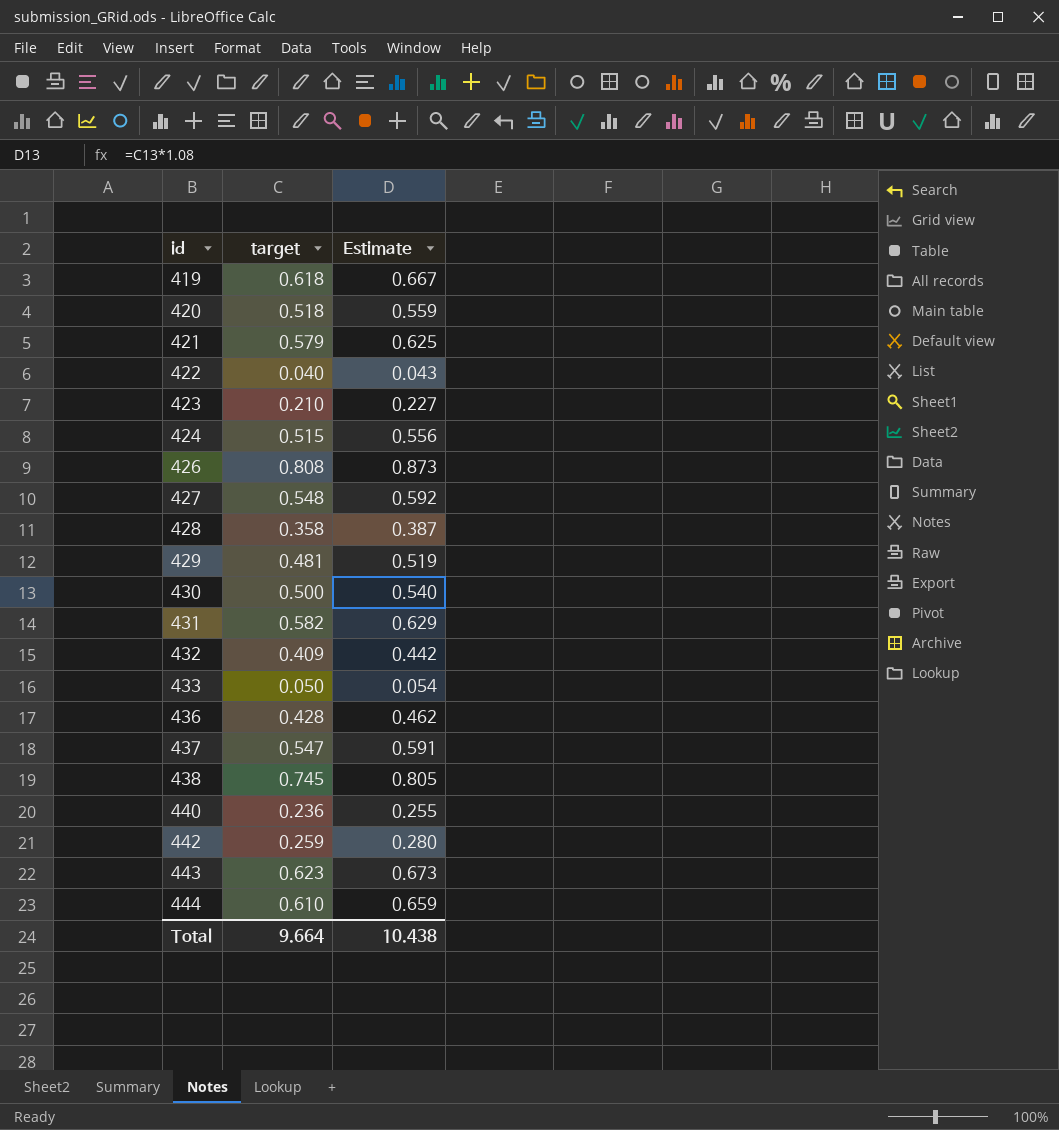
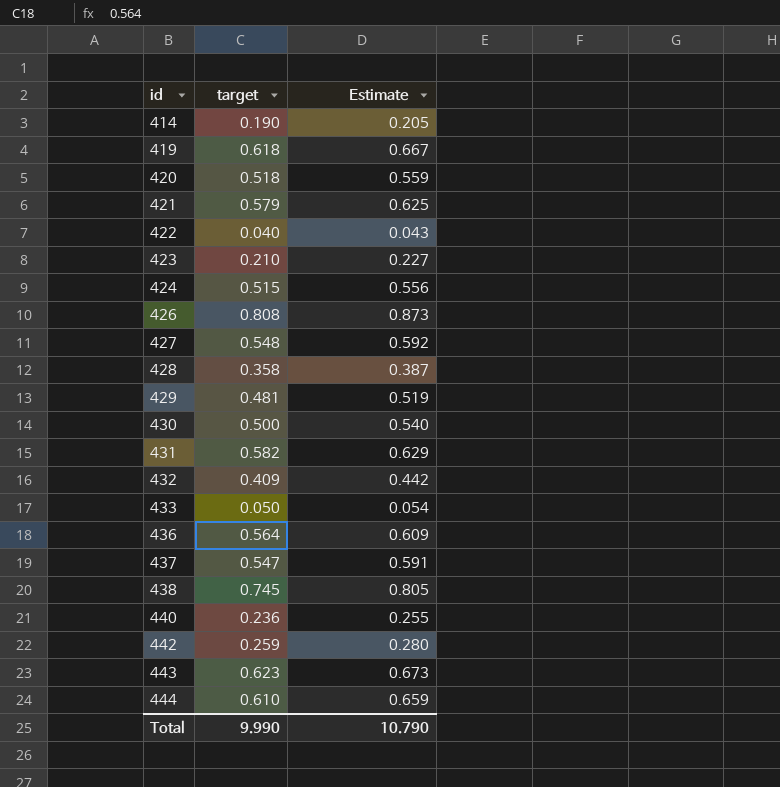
row 414: none -> 0.190 | 0.205
436 | target: 0.428 -> 0.564
436 | Estimate: 0.462 -> 0.609
Total | target: 9.664 -> 9.990
Total | Estimate: 10.438 -> 10.790

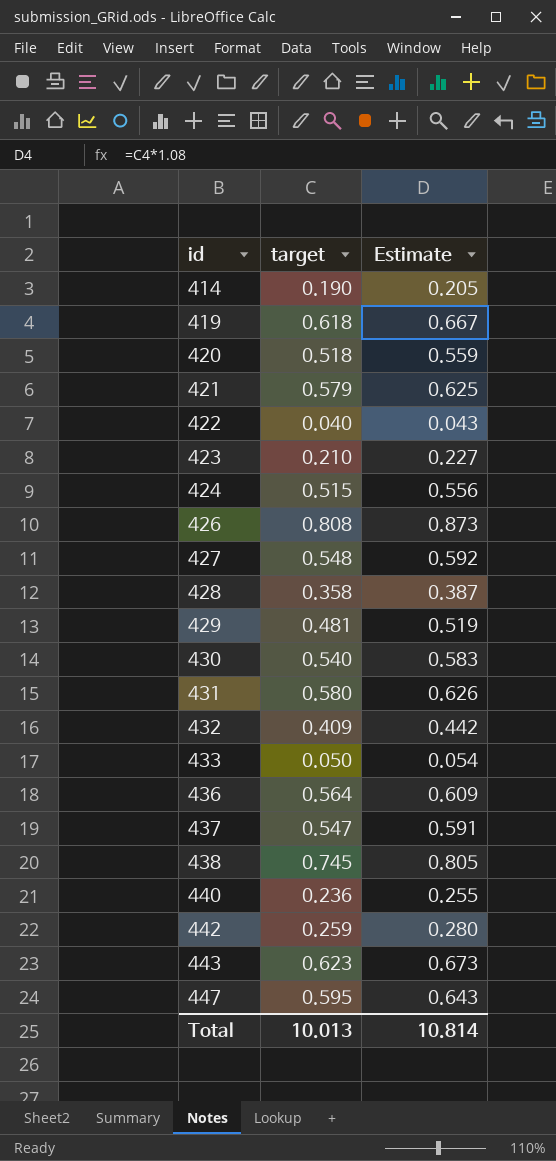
row 444: 0.610 | 0.659 -> none
430 | target: 0.500 -> 0.540
430 | Estimate: 0.540 -> 0.583
431 | target: 0.582 -> 0.580
431 | Estimate: 0.629 -> 0.626
row 447: none -> 0.595 | 0.643
Total | target: 9.990 -> 10.013
Total | Estimate: 10.790 -> 10.814

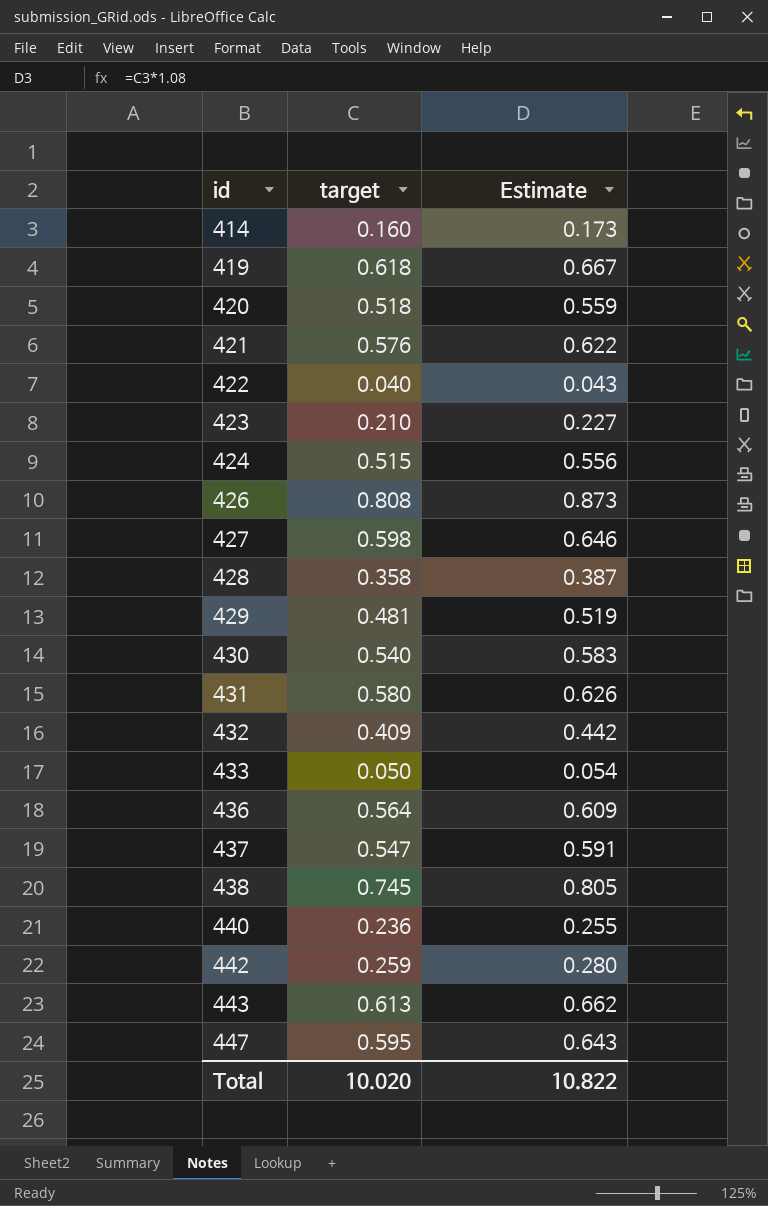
414 | target: 0.190 -> 0.160
414 | Estimate: 0.205 -> 0.173
421 | target: 0.579 -> 0.576
421 | Estimate: 0.625 -> 0.622
427 | target: 0.548 -> 0.598
427 | Estimate: 0.592 -> 0.646
443 | target: 0.623 -> 0.613
443 | Estimate: 0.673 -> 0.662
Total | target: 10.013 -> 10.020
Total | Estimate: 10.814 -> 10.822

